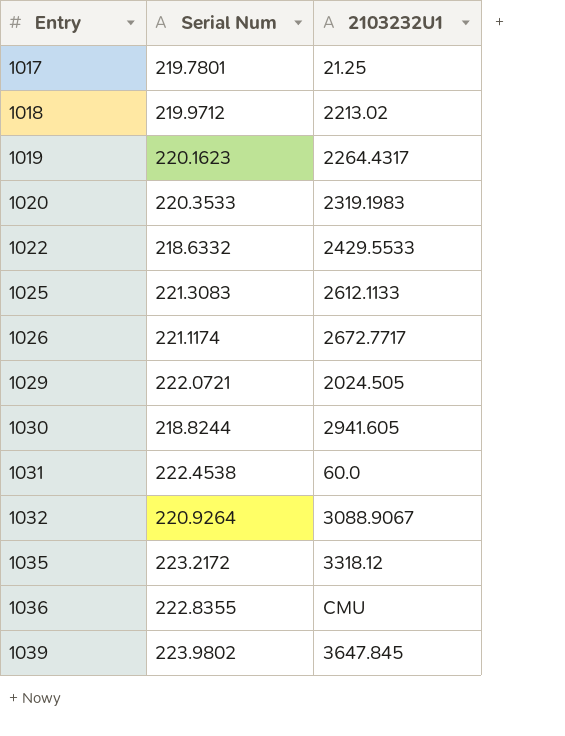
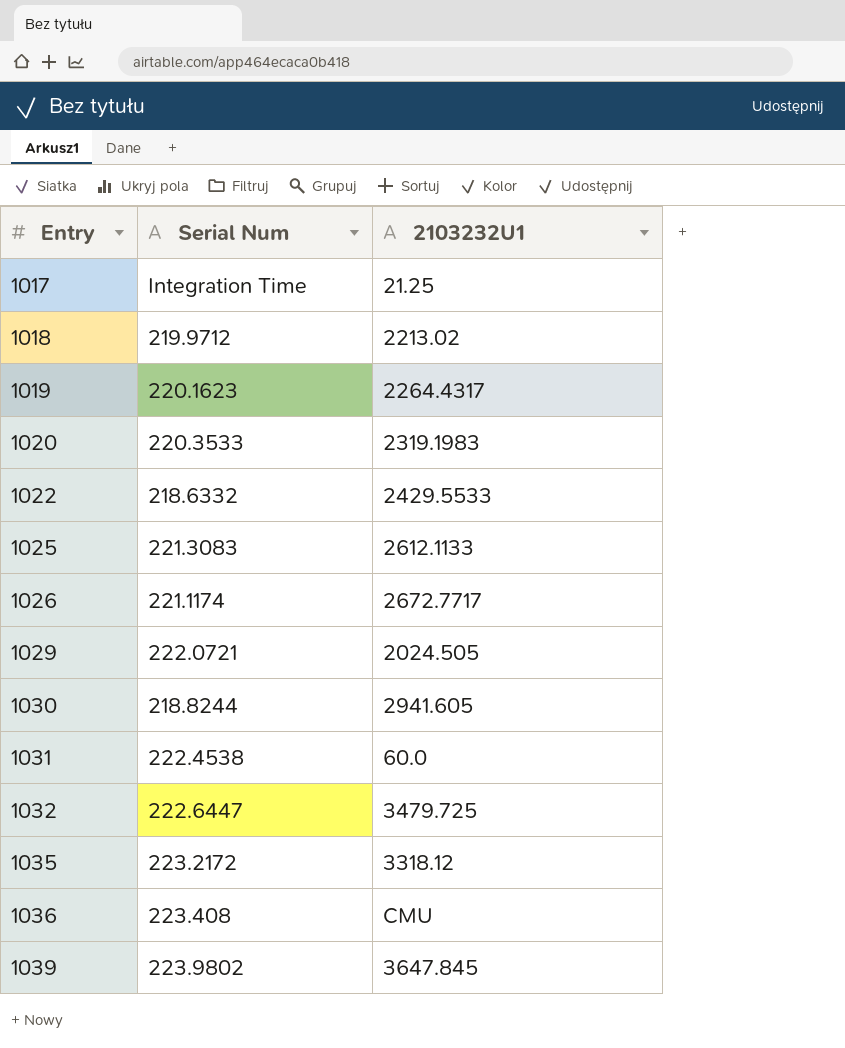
1017 | Serial Num: 219.7801 -> Integration Time
1032 | Serial Num: 220.9264 -> 222.6447
1032 | 2103232U1: 3088.9067 -> 3479.725
1036 | Serial Num: 222.8355 -> 223.408

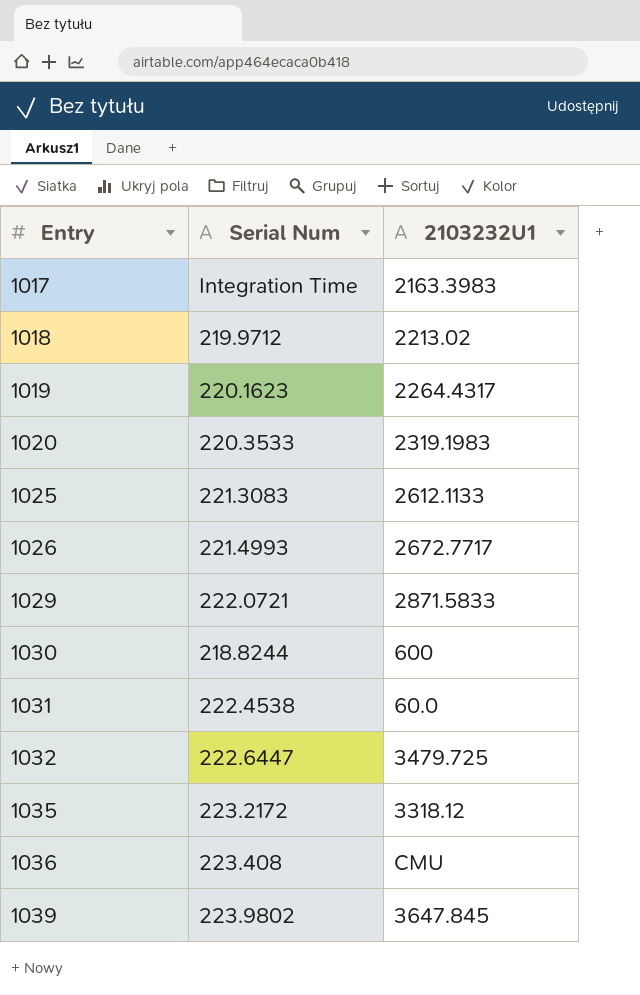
row 1022: 218.6332 | 2429.5533 -> none
1017 | 2103232U1: 21.25 -> 2163.3983
1026 | Serial Num: 221.1174 -> 221.4993
1029 | 2103232U1: 2024.505 -> 2871.5833
1030 | 2103232U1: 2941.605 -> 600

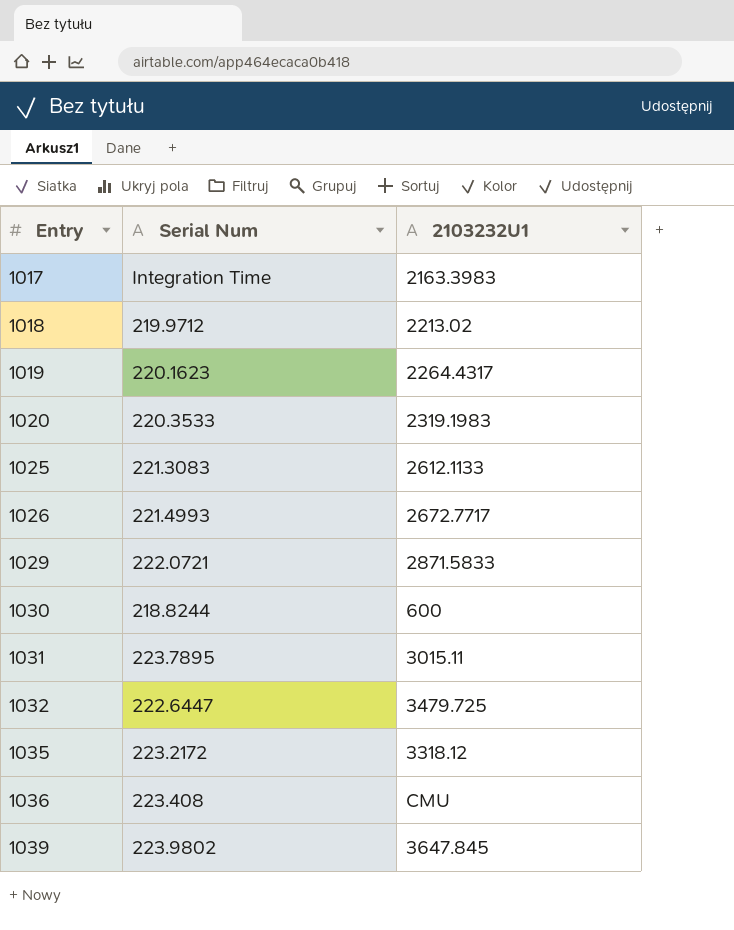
1031 | Serial Num: 222.4538 -> 223.7895
1031 | 2103232U1: 60.0 -> 3015.11

